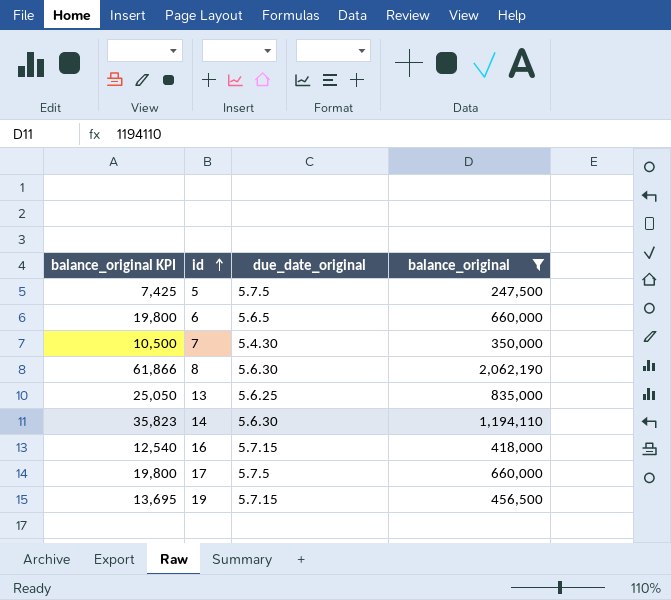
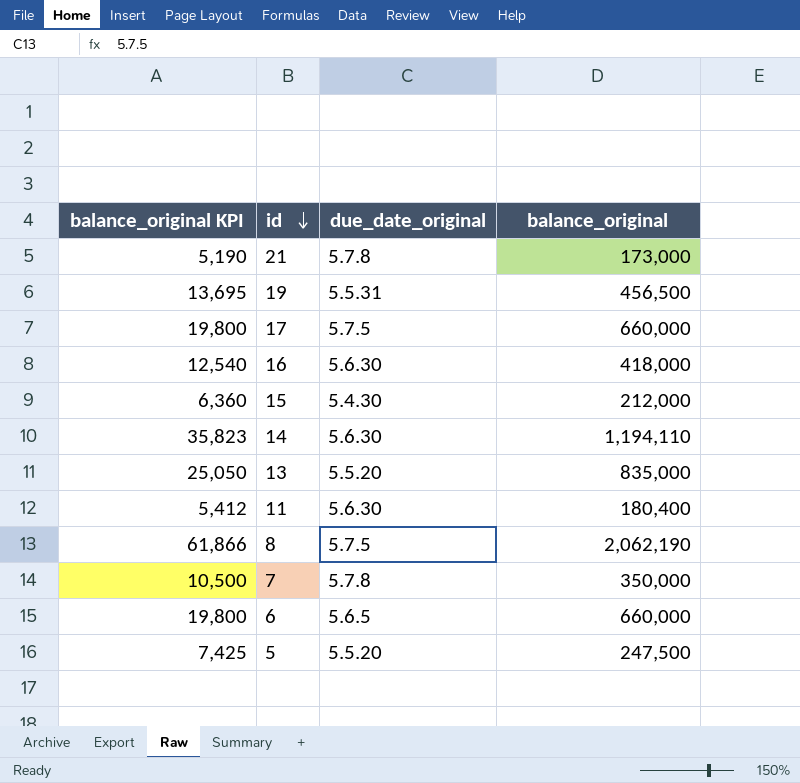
filter: balance_original >= 247,500 -> none
row order: id ascending -> id descending
19 | due_date_original: 5.7.15 -> 5.5.31
16 | due_date_original: 5.7.15 -> 5.6.30
13 | due_date_original: 5.6.25 -> 5.5.20
8 | due_date_original: 5.6.30 -> 5.7.5
7 | due_date_original: 5.4.30 -> 5.7.8
5 | due_date_original: 5.7.5 -> 5.5.20

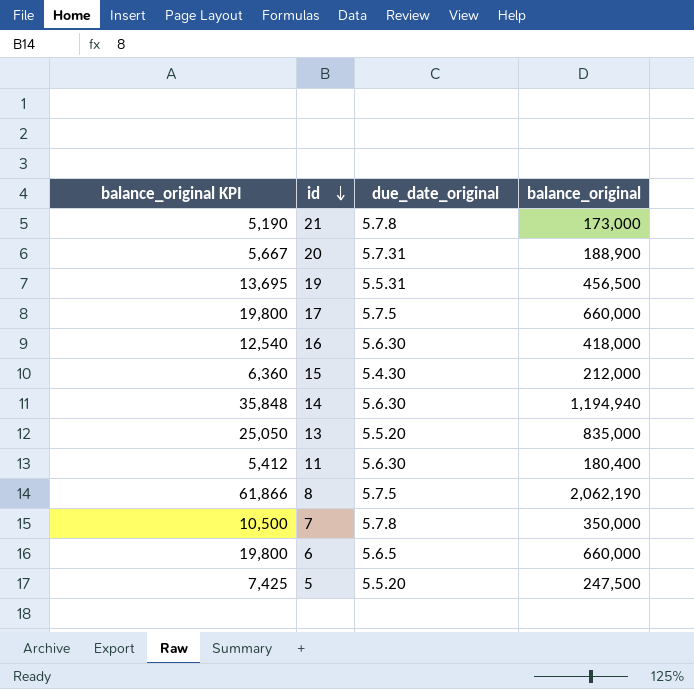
row 20: none -> 5,667 | 5.7.31 | 188,900
14 | balance_original KPI: 35,823 -> 35,848
14 | balance_original: 1,194,110 -> 1,194,940

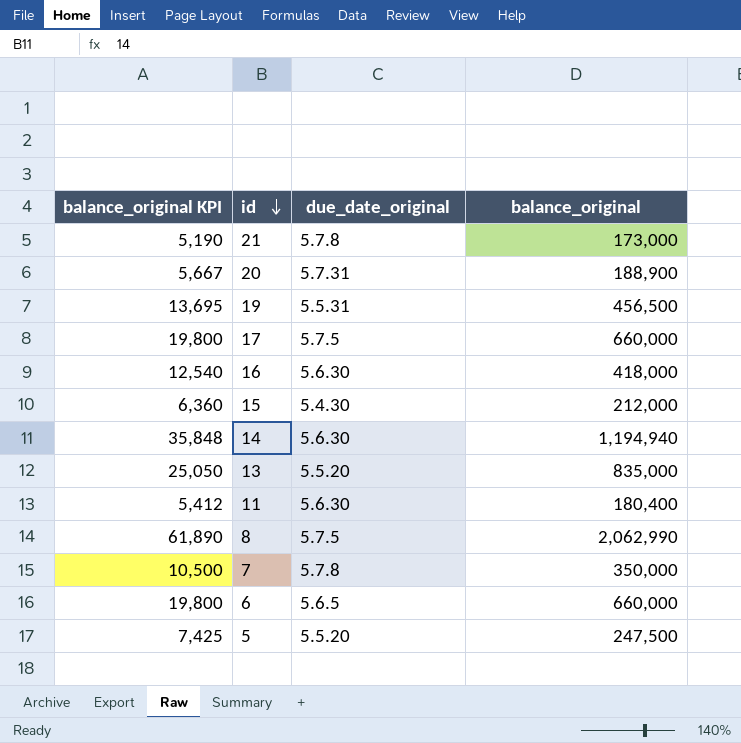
8 | balance_original KPI: 61,866 -> 61,890
8 | balance_original: 2,062,190 -> 2,062,990

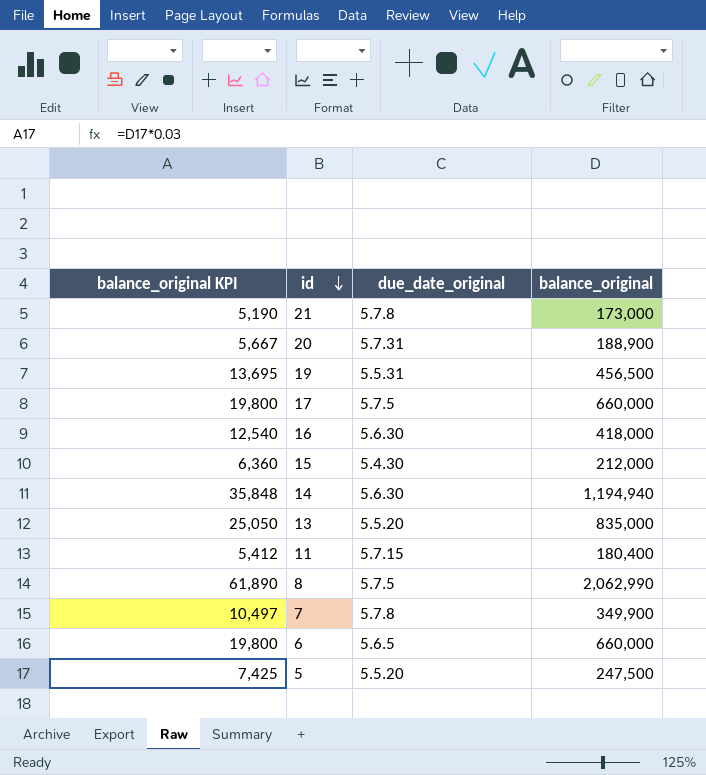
11 | due_date_original: 5.6.30 -> 5.7.15
7 | balance_original KPI: 10,500 -> 10,497
7 | balance_original: 350,000 -> 349,900

